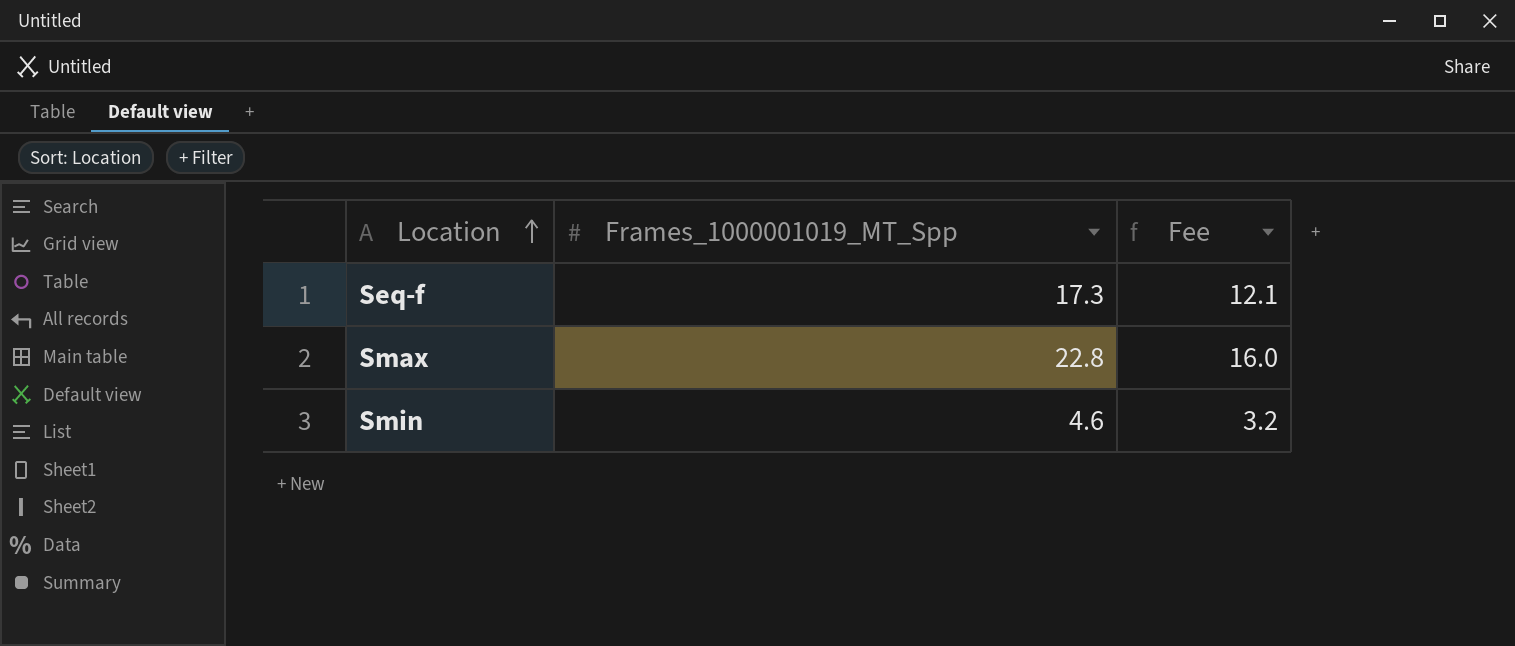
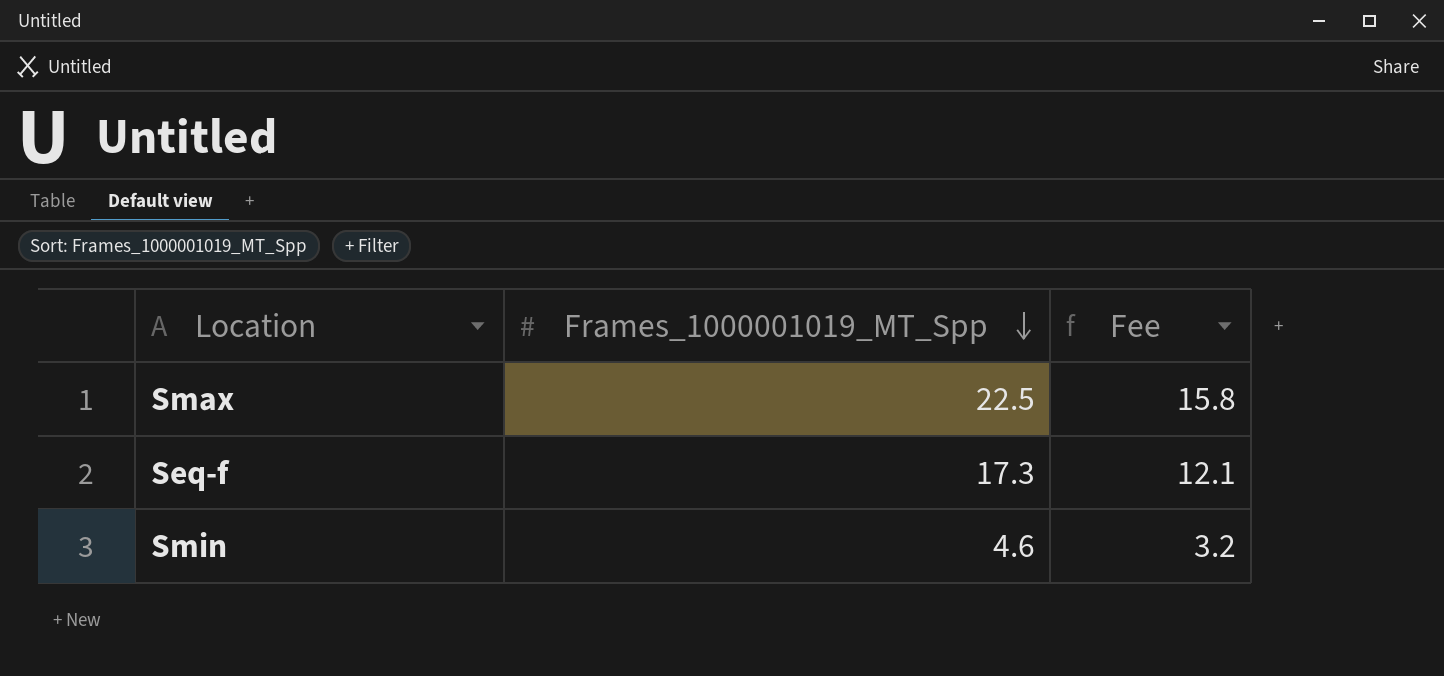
row order: Location ascending -> Frames_1000001019_MT_Spp descending
Smax | Frames_1000001019_MT_Spp: 22.8 -> 22.5
Smax | Fee: 16.0 -> 15.8

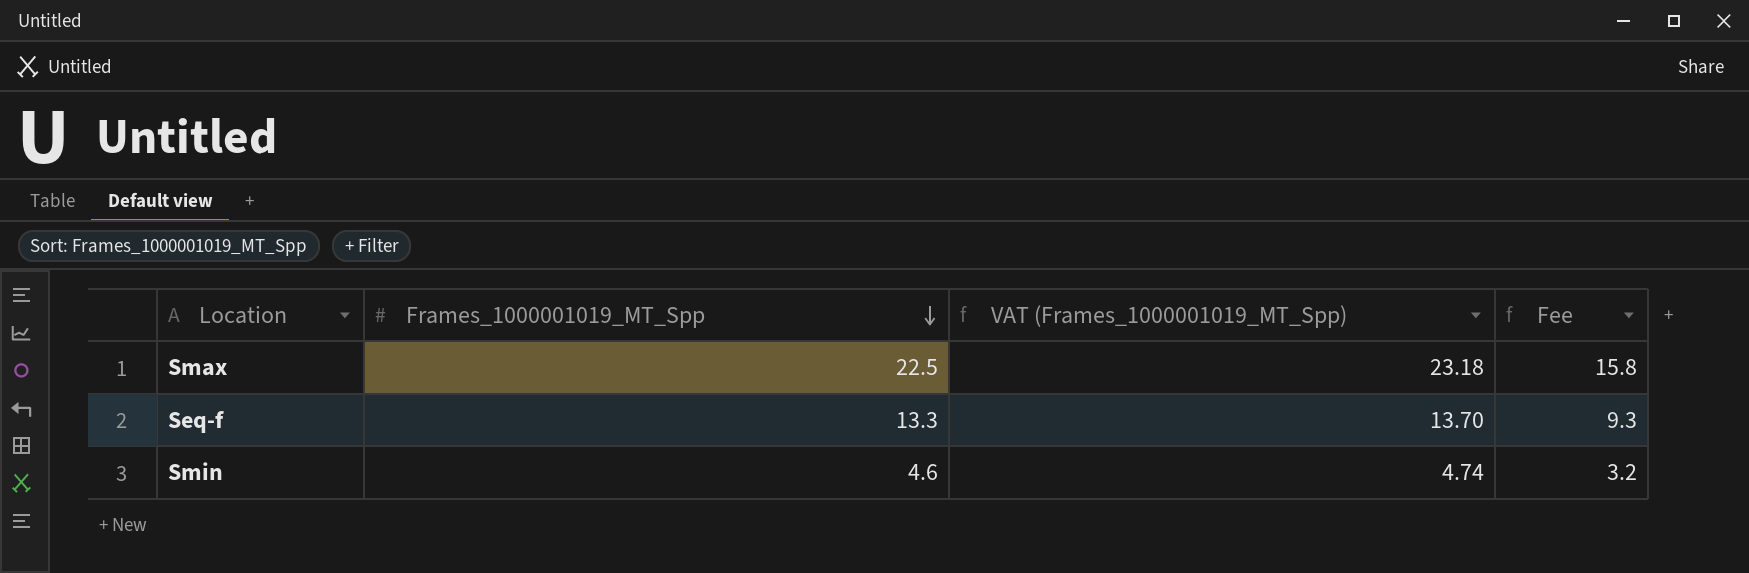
column VAT (Frames_1000001019_MT_Spp) | formula: none -> [Frames_1000001019_MT_Spp] * 1.03
Seq-f | Frames_1000001019_MT_Spp: 17.3 -> 13.3
Seq-f | Fee: 12.1 -> 9.3

